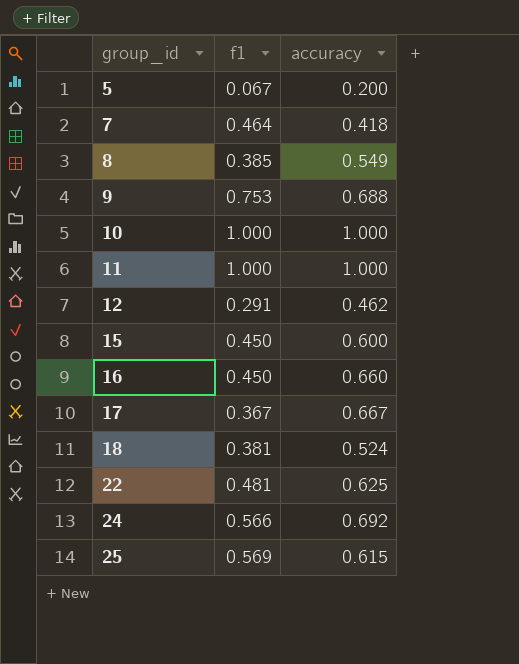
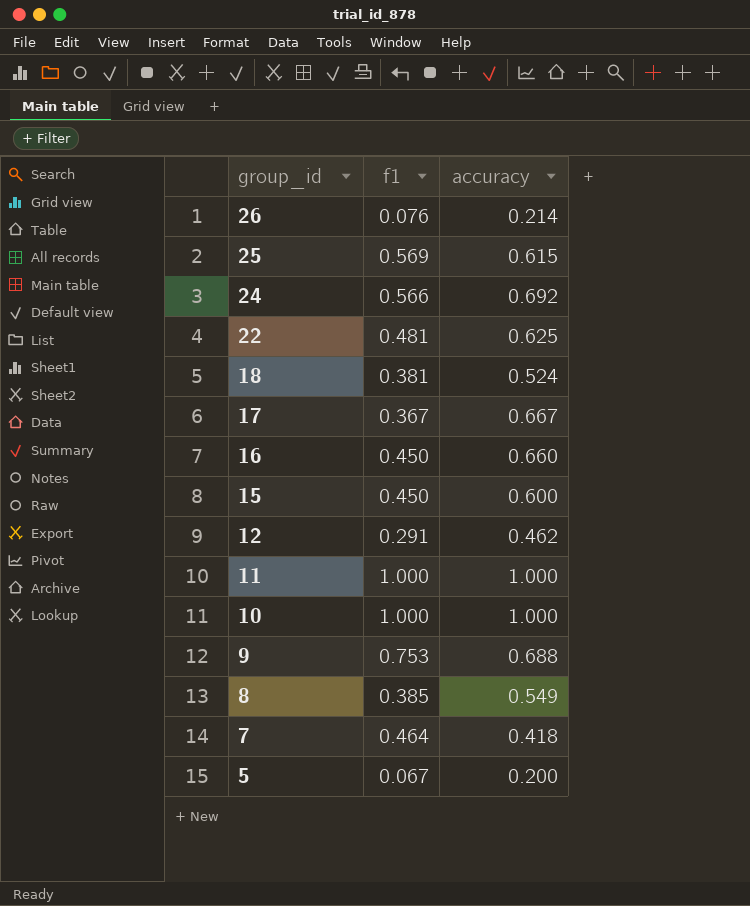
row order: group_id ascending -> group_id descending
row 26: none -> 0.076 | 0.214

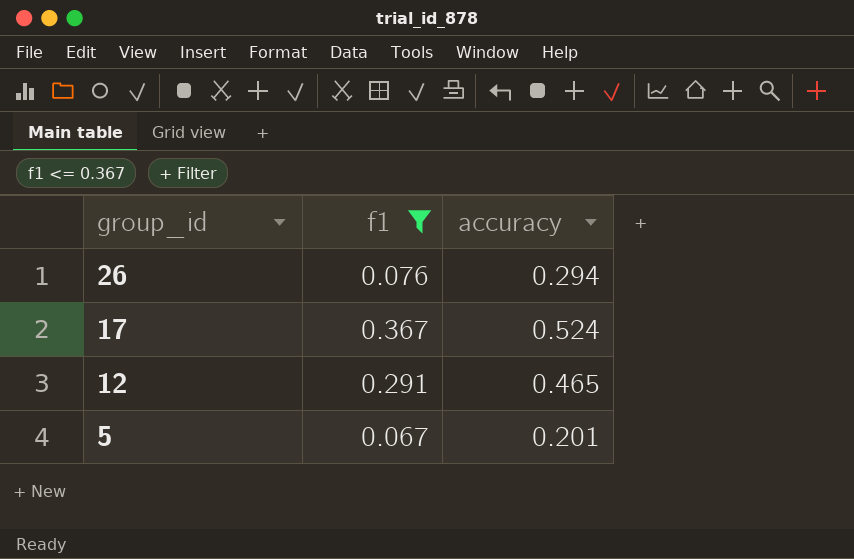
filter: none -> f1 <= 0.367
26 | accuracy: 0.214 -> 0.294
17 | accuracy: 0.667 -> 0.524
12 | accuracy: 0.462 -> 0.465
5 | accuracy: 0.200 -> 0.201

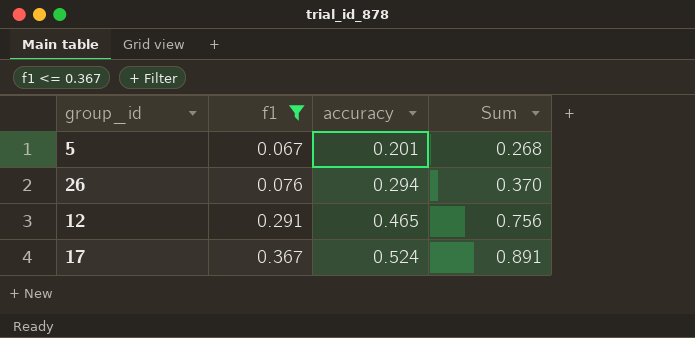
row order: group_id descending -> f1 ascending
column Sum | formula: none -> [f1] + [accuracy]

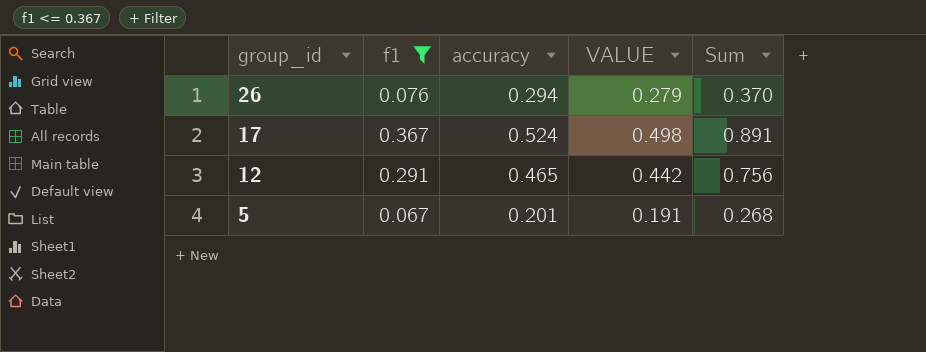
row order: f1 ascending -> group_id descending
column VALUE | formula: none -> [accuracy] * 0.95

